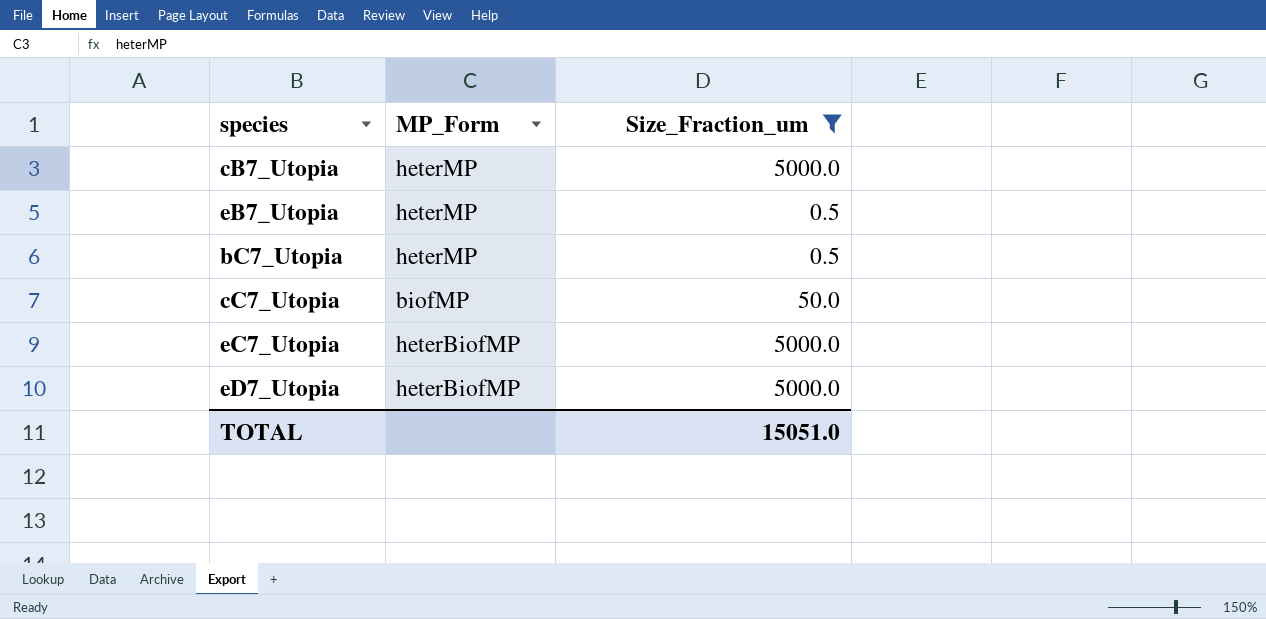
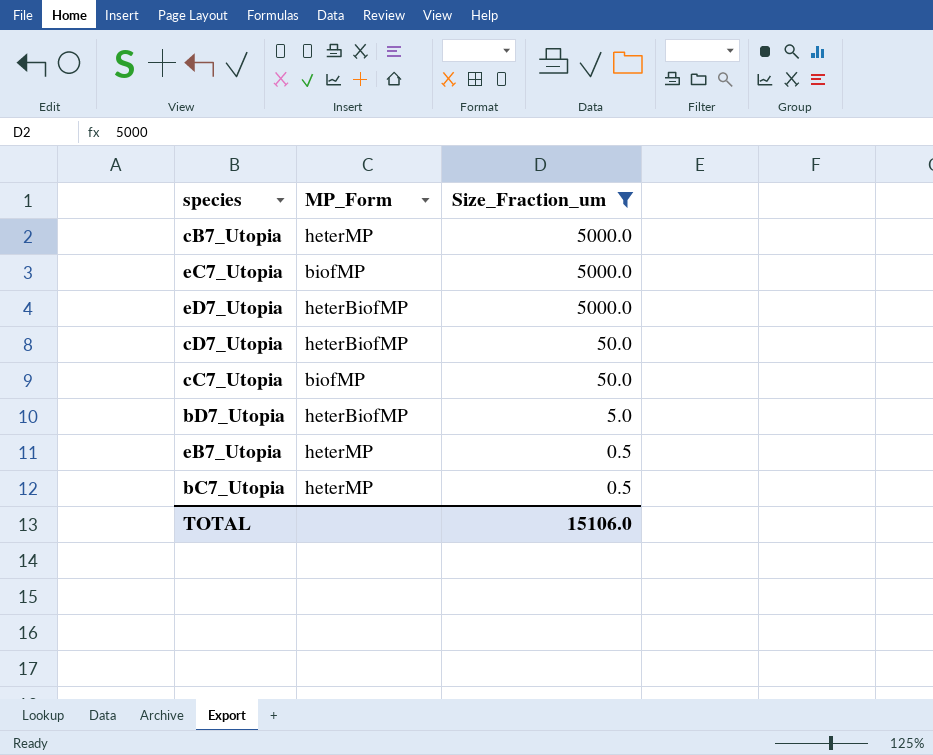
row order: none -> Size_Fraction_um descending
eC7_Utopia | MP_Form: heterBiofMP -> biofMP
row cD7_Utopia: none -> heterBiofMP | 50.0
row bD7_Utopia: none -> heterBiofMP | 5.0
TOTAL | Size_Fraction_um: 15051.0 -> 15106.0

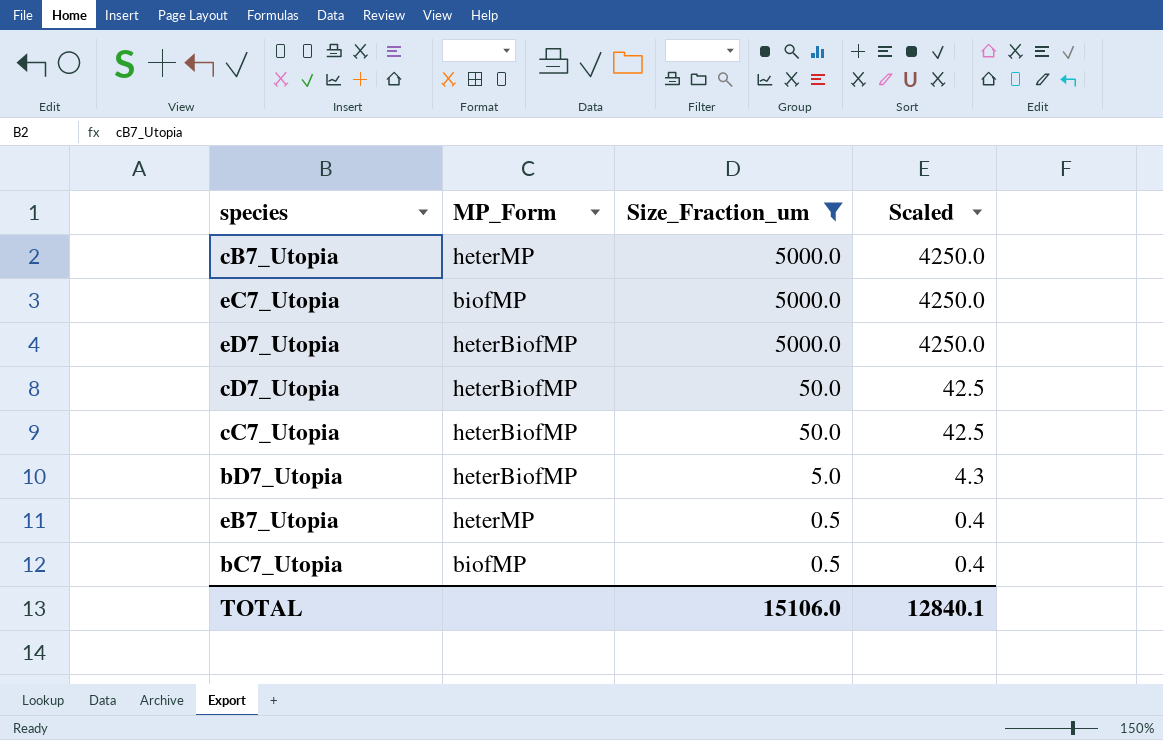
column Scaled | formula: none -> [Size_Fraction_um] * 0.85
cC7_Utopia | MP_Form: biofMP -> heterBiofMP
bC7_Utopia | MP_Form: heterMP -> biofMP

